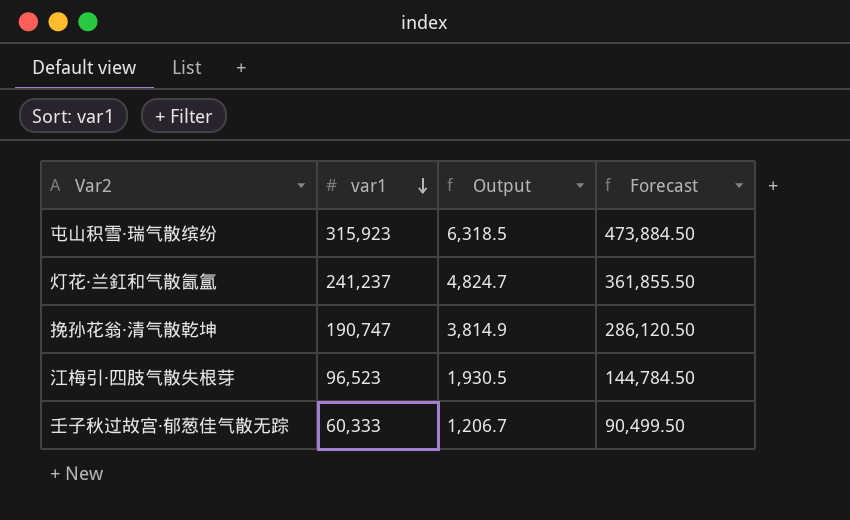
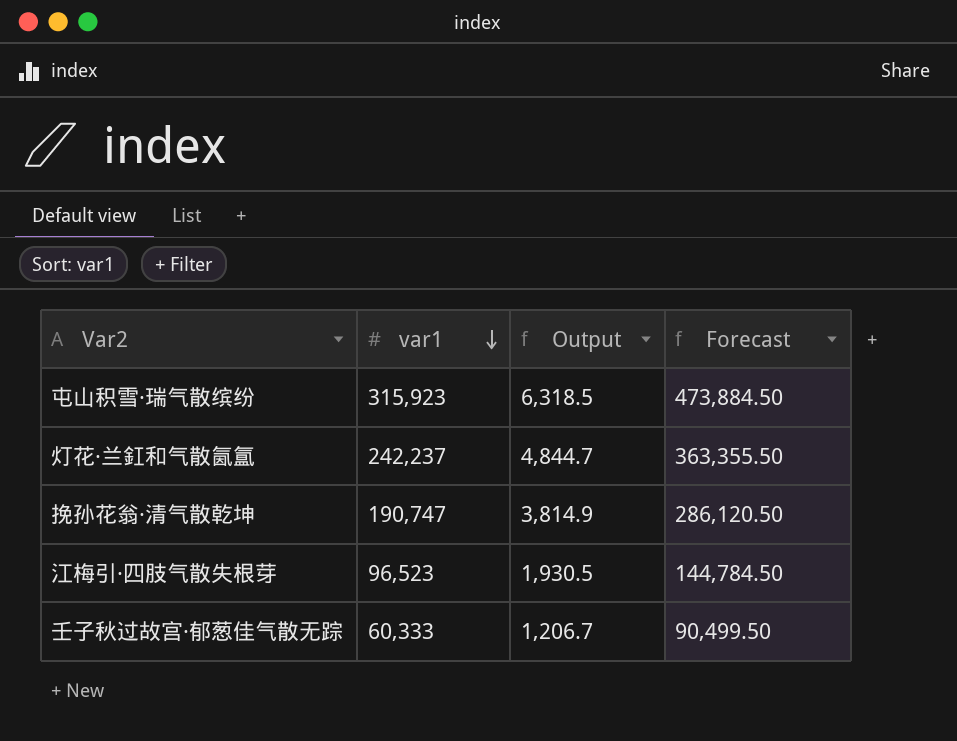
灯花·兰釭和气散氤氲 | var1: 241,237 -> 242,237
灯花·兰釭和气散氤氲 | Output: 4,824.7 -> 4,844.7
灯花·兰釭和气散氤氲 | Forecast: 361,855.50 -> 363,355.50

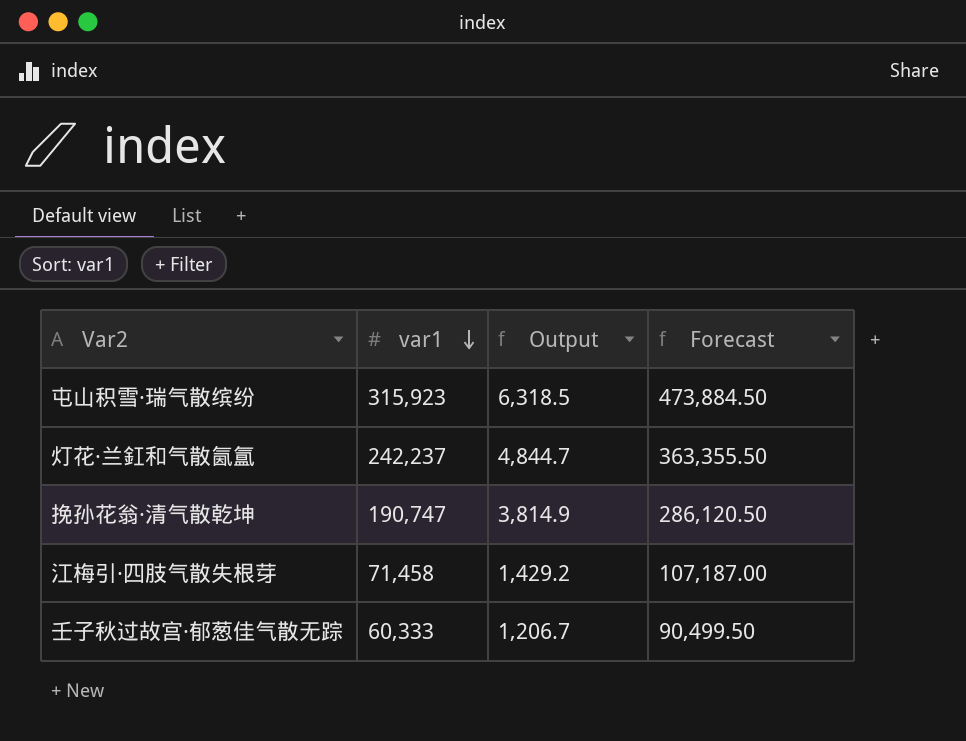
江梅引·四肢气散失根芽 | var1: 96,523 -> 71,458
江梅引·四肢气散失根芽 | Output: 1,930.5 -> 1,429.2
江梅引·四肢气散失根芽 | Forecast: 144,784.50 -> 107,187.00

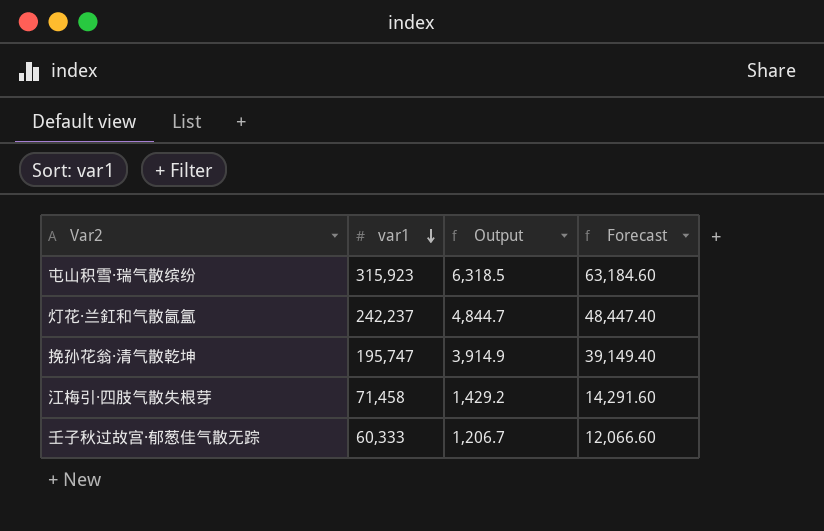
column Forecast | formula: [var1] * 1.5 -> [var1] * 0.2
挽孙花翁·清气散乾坤 | var1: 190,747 -> 195,747
挽孙花翁·清气散乾坤 | Output: 3,814.9 -> 3,914.9

